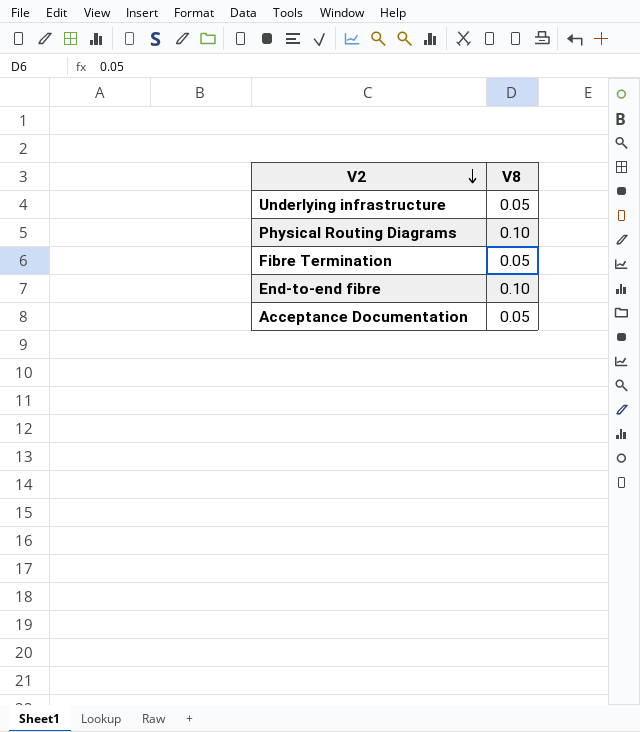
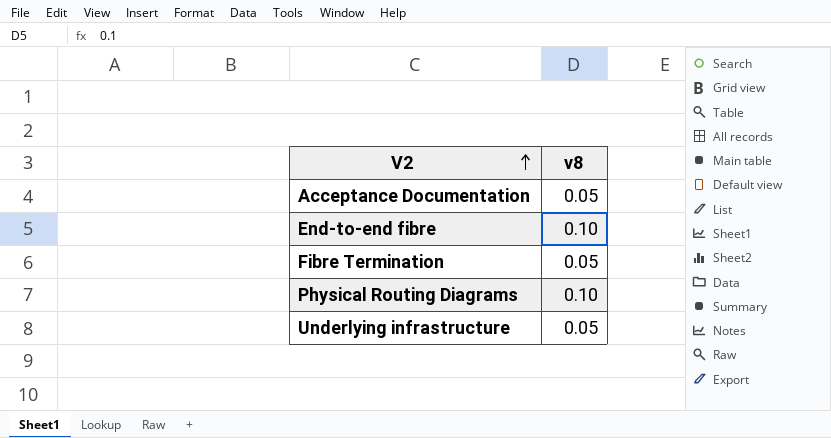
row order: V2 descending -> V2 ascending
column name: V8 -> v8

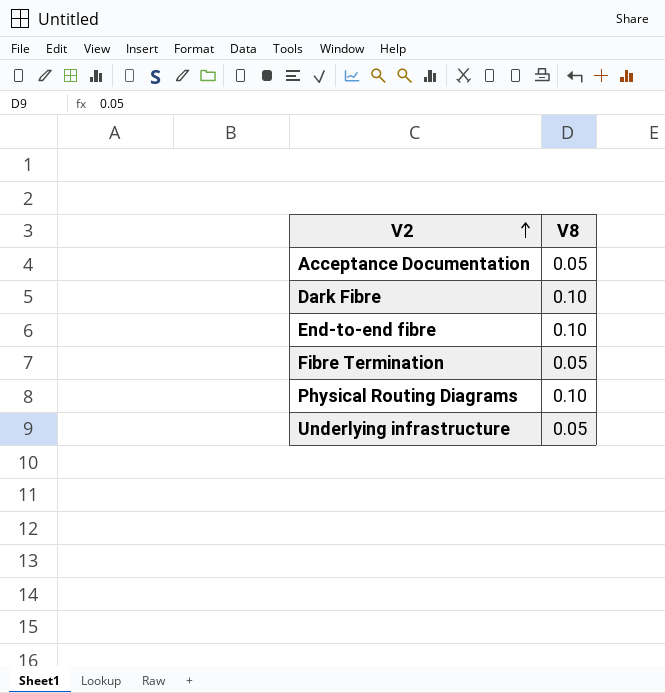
column name: v8 -> V8
row Dark Fibre: none -> 0.10

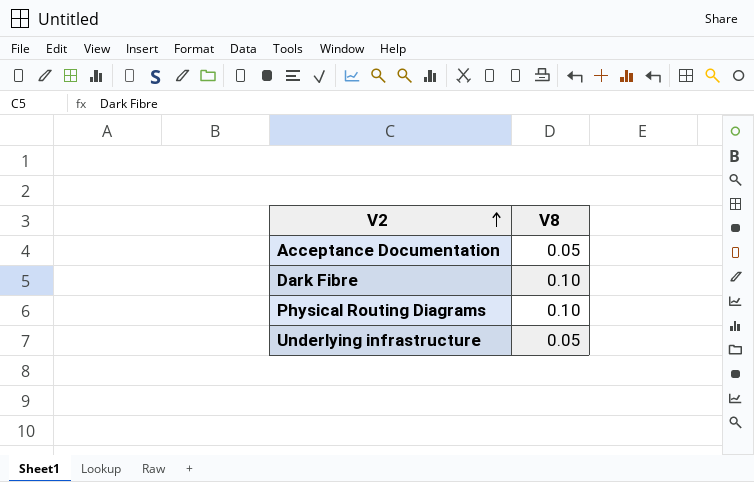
row End-to-end fibre: 0.10 -> none
row Fibre Termination: 0.05 -> none

